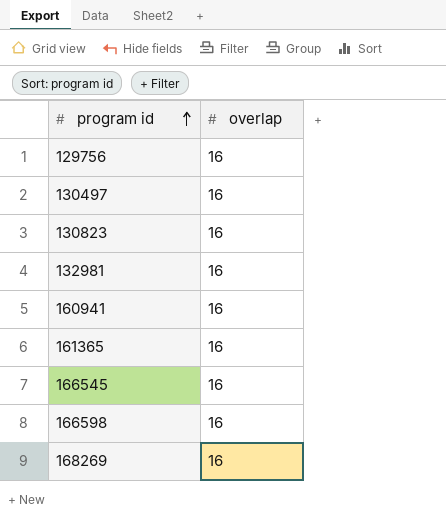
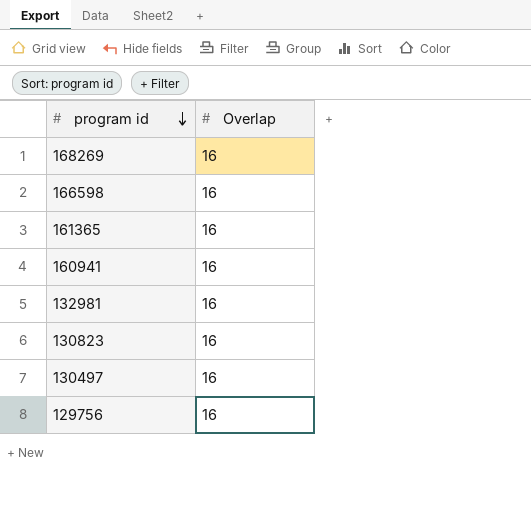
row order: program id ascending -> program id descending
column name: overlap -> Overlap
row 166545: 16 -> none

